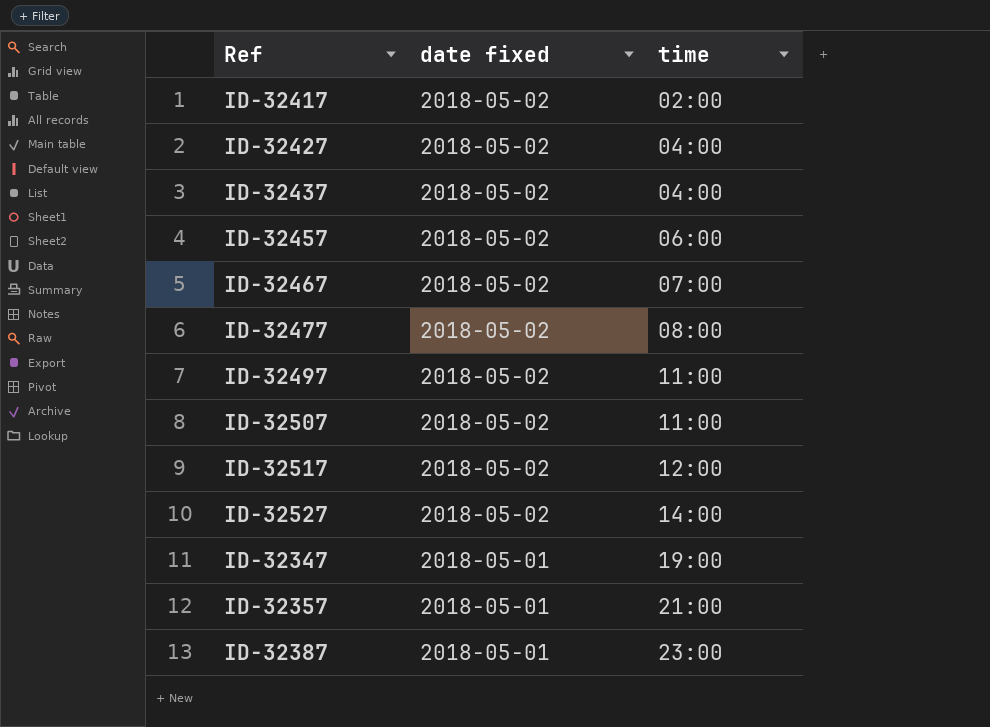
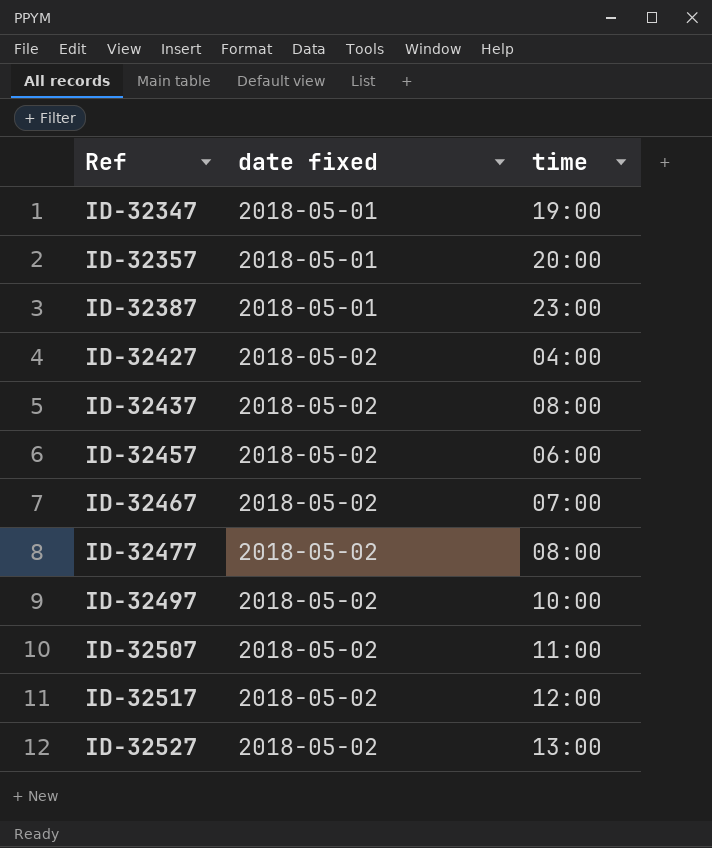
row order: date fixed descending -> Ref ascending
row ID-32417: 2018-05-02 | 02:00 -> none
ID-32357 | time: 21:00 -> 20:00
ID-32437 | time: 04:00 -> 08:00
ID-32497 | time: 11:00 -> 10:00
ID-32527 | time: 14:00 -> 13:00

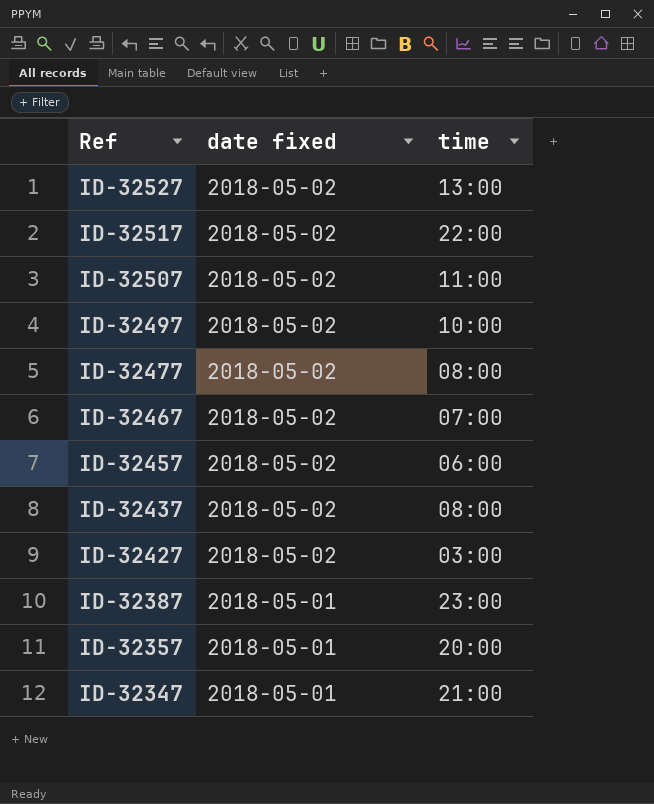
row order: Ref ascending -> Ref descending
ID-32517 | time: 12:00 -> 22:00
ID-32427 | time: 04:00 -> 03:00
ID-32347 | time: 19:00 -> 21:00

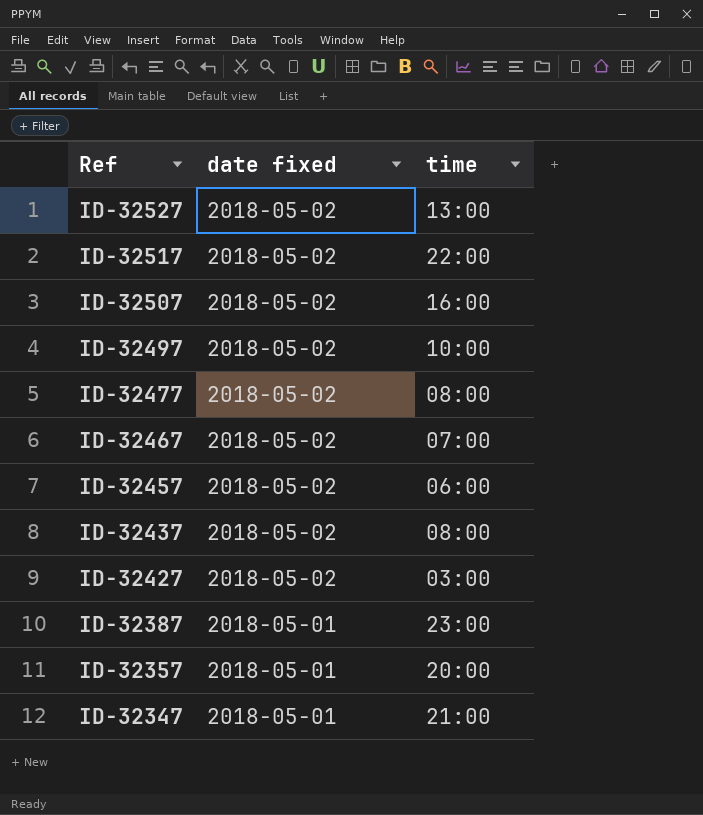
ID-32507 | time: 11:00 -> 16:00

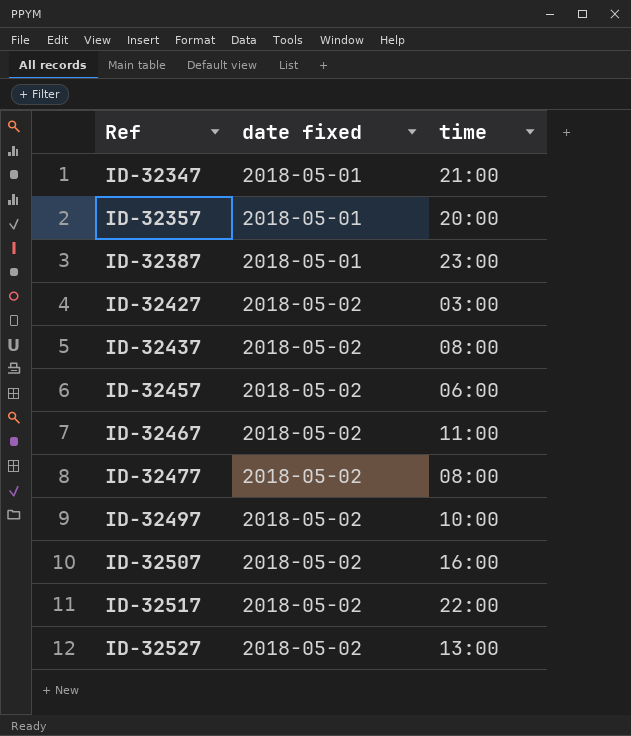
row order: Ref descending -> Ref ascending
ID-32467 | time: 07:00 -> 11:00

